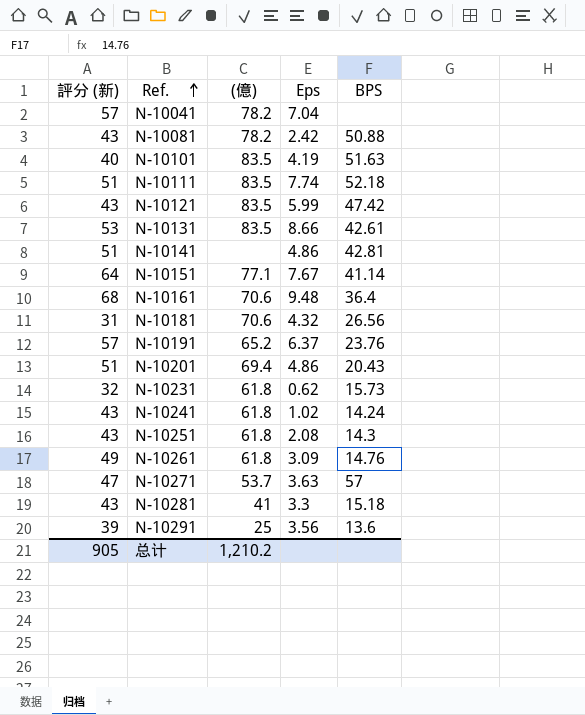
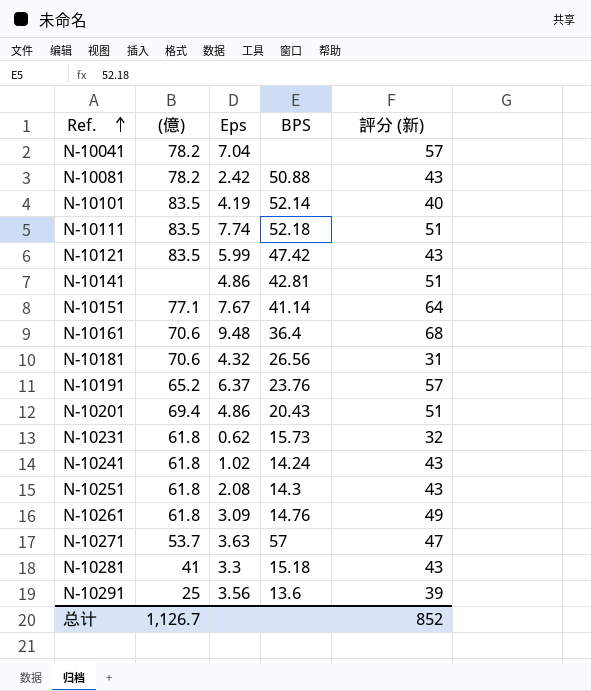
column 評分 (新) | position: 1 -> 5
row N-10131: 53 | 83.5 | 8.66 | 42.61 -> none
N-10101 | BPS: 51.63 -> 52.14
总计 | (億): 1,210.2 -> 1,126.7
总计 | 評分 (新): 905 -> 852

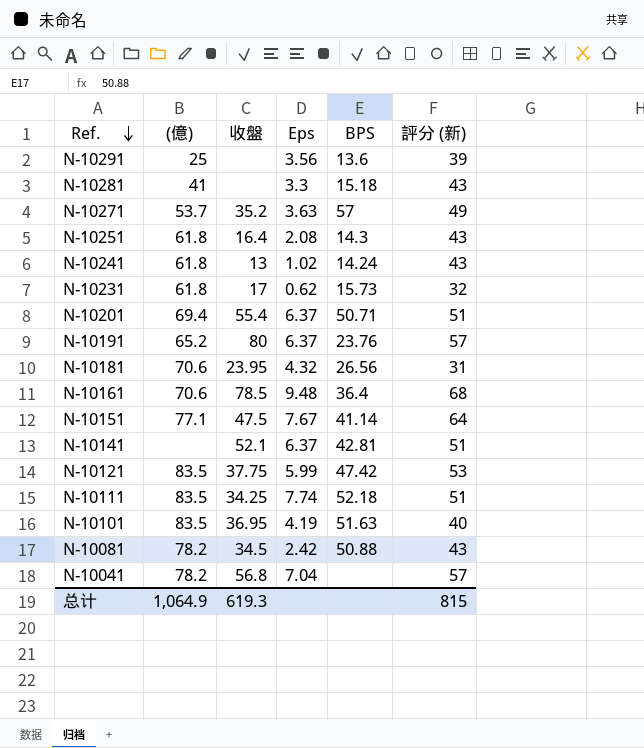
row order: Ref. ascending -> Ref. descending
column 收盤 | position: none -> 3
row N-10261: 61.8 | 3.09 | 14.76 | 49 -> none
N-10271 | 評分 (新): 47 -> 49
N-10201 | Eps: 4.86 -> 6.37
N-10201 | BPS: 20.43 -> 50.71
N-10141 | Eps: 4.86 -> 6.37
N-10121 | 評分 (新): 43 -> 53
N-10101 | BPS: 52.14 -> 51.63
总计 | (億): 1,126.7 -> 1,064.9
总计 | 評分 (新): 852 -> 815

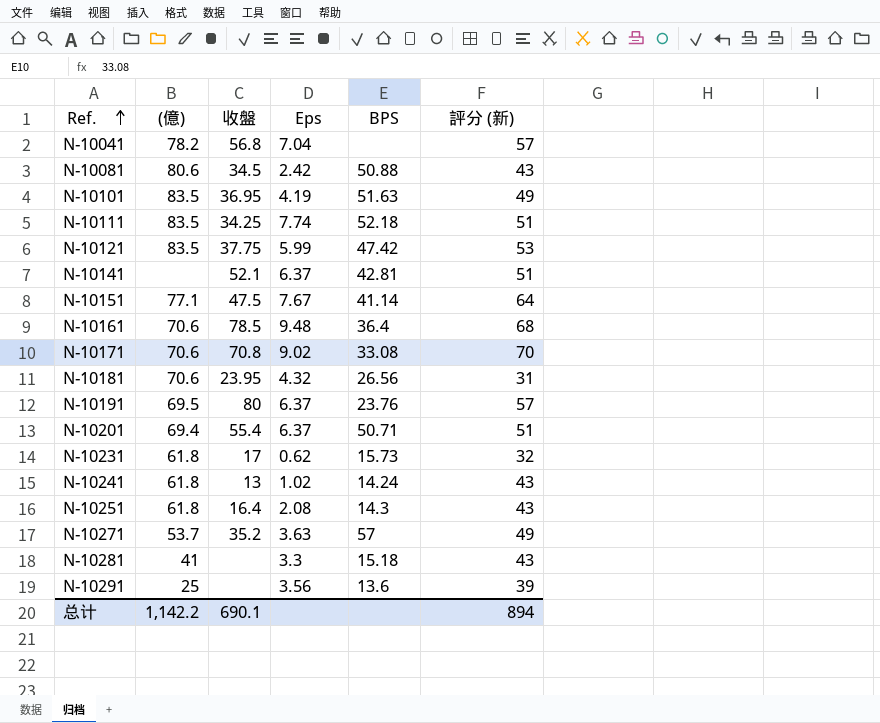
row order: Ref. descending -> Ref. ascending
N-10081 | (億): 78.2 -> 80.6
N-10101 | 評分 (新): 40 -> 49
row N-10171: none -> 70.6 | 70.8 | 9.02 | 33.08 | 70
N-10191 | (億): 65.2 -> 69.5
总计 | (億): 1,064.9 -> 1,142.2
总计 | 收盤: 619.3 -> 690.1
总计 | 評分 (新): 815 -> 894

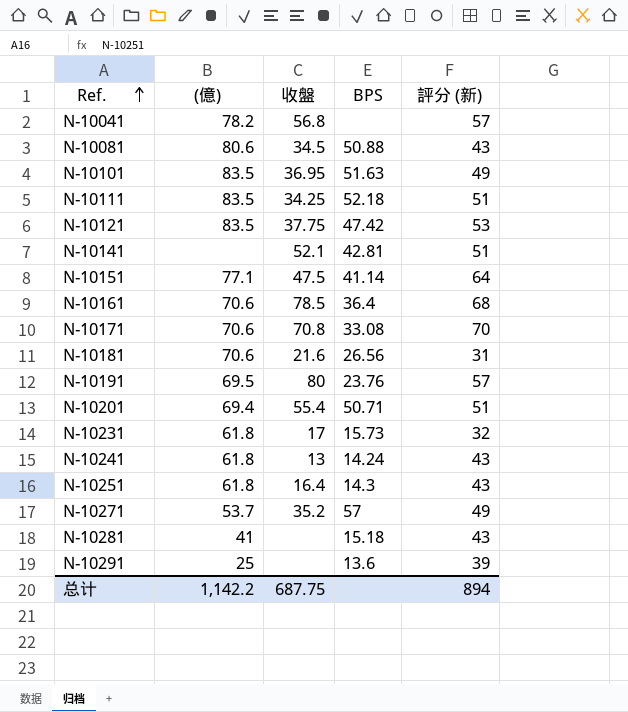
column Eps | position: 4 -> none
N-10181 | 收盤: 23.95 -> 21.6
总计 | 收盤: 690.1 -> 687.75

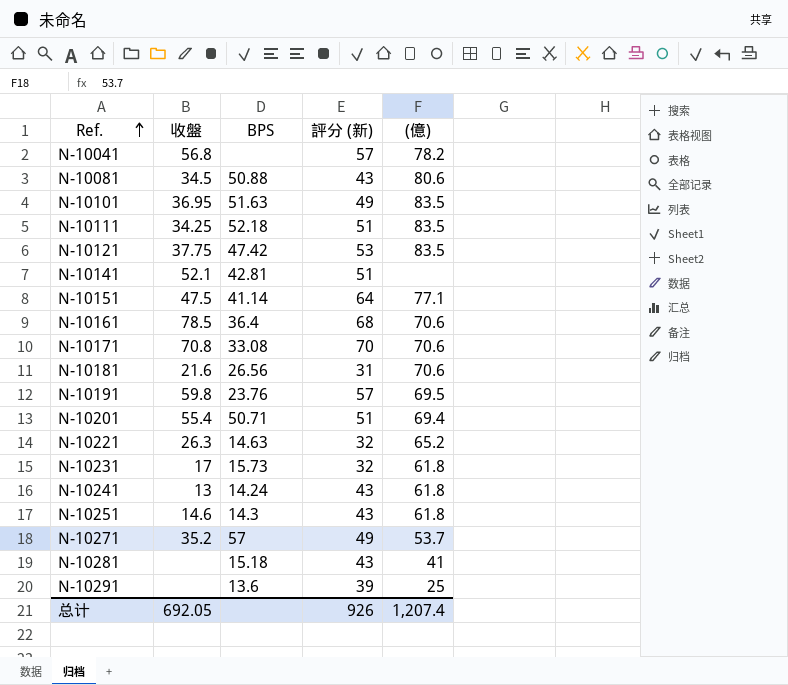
column (億) | position: 2 -> 5
N-10191 | 收盤: 80 -> 59.8
row N-10221: none -> 26.3 | 14.63 | 32 | 65.2
N-10251 | 收盤: 16.4 -> 14.6
总计 | 收盤: 687.75 -> 692.05
总计 | 評分 (新): 894 -> 926
总计 | (億): 1,142.2 -> 1,207.4

